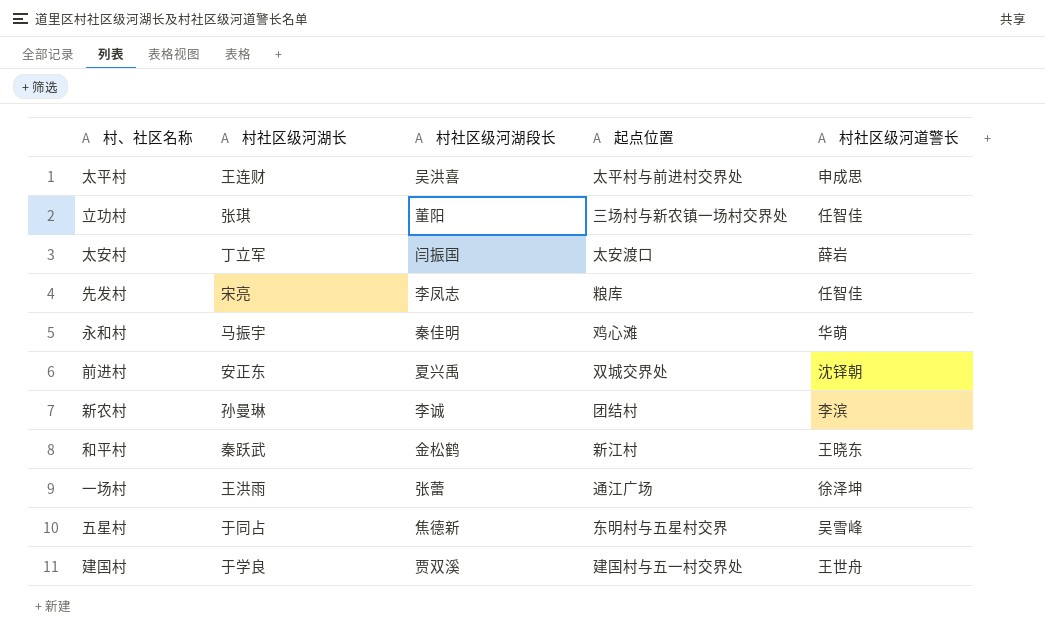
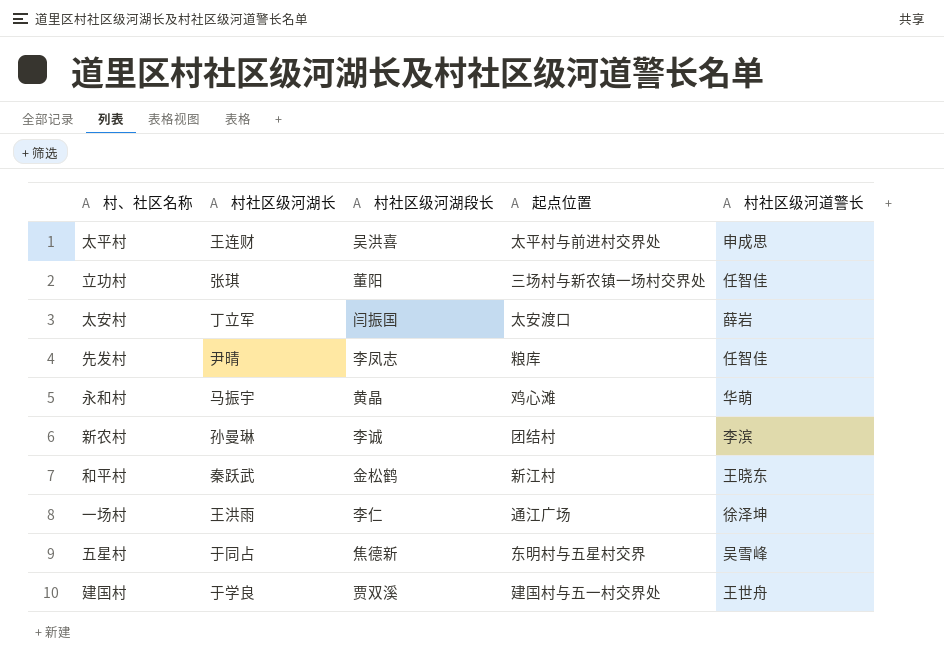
row 前进村: 安正东 | 夏兴禹 | 双城交界处 | 沈铎朝 -> none
先发村 | 村社区级河湖长: 宋亮 -> 尹晴
永和村 | 村社区级河湖段长: 秦佳明 -> 黄晶
一场村 | 村社区级河湖段长: 张蕾 -> 李仁

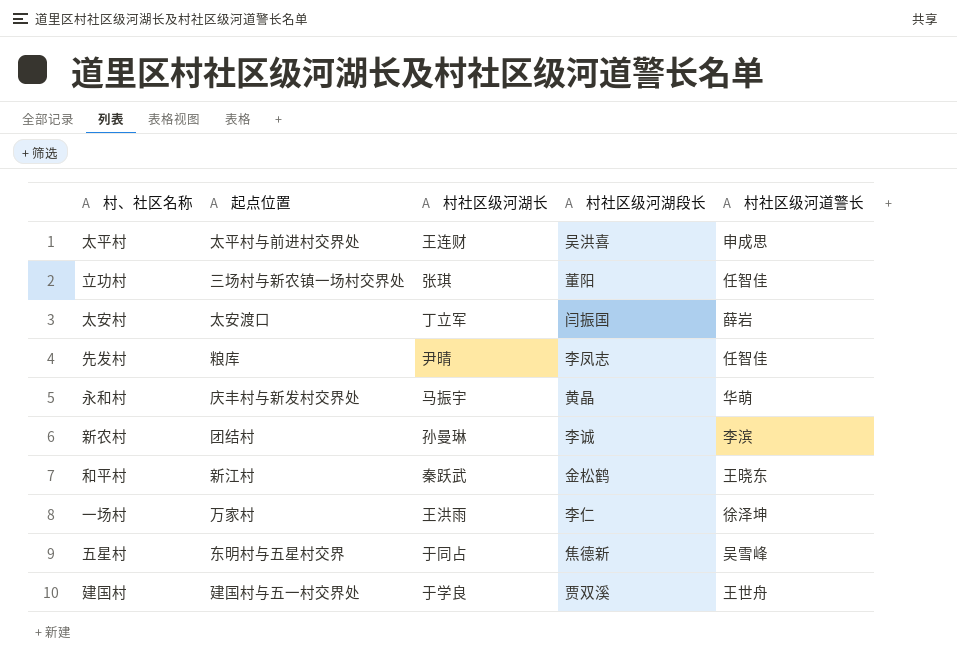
column 起点位置 | position: 4 -> 2
永和村 | 起点位置: 鸡心滩 -> 庆丰村与新发村交界处
一场村 | 起点位置: 通江广场 -> 万家村

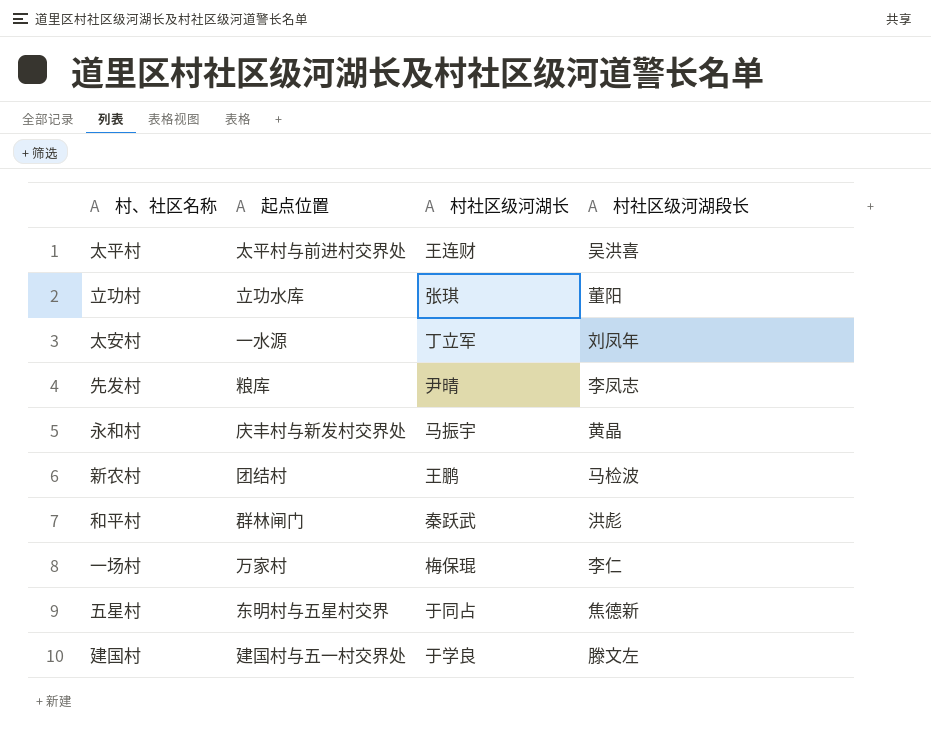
column 村社区级河道警长 | position: 5 -> none
立功村 | 起点位置: 三场村与新农镇一场村交界处 -> 立功水库
太安村 | 起点位置: 太安渡口 -> 一水源
太安村 | 村社区级河湖段长: 闫振国 -> 刘凤年
新农村 | 村社区级河湖长: 孙曼琳 -> 王鹏
新农村 | 村社区级河湖段长: 李诚 -> 马检波
和平村 | 起点位置: 新江村 -> 群林闸门
和平村 | 村社区级河湖段长: 金松鹤 -> 洪彪
一场村 | 村社区级河湖长: 王洪雨 -> 梅保琨
建国村 | 村社区级河湖段长: 贾双溪 -> 滕文左

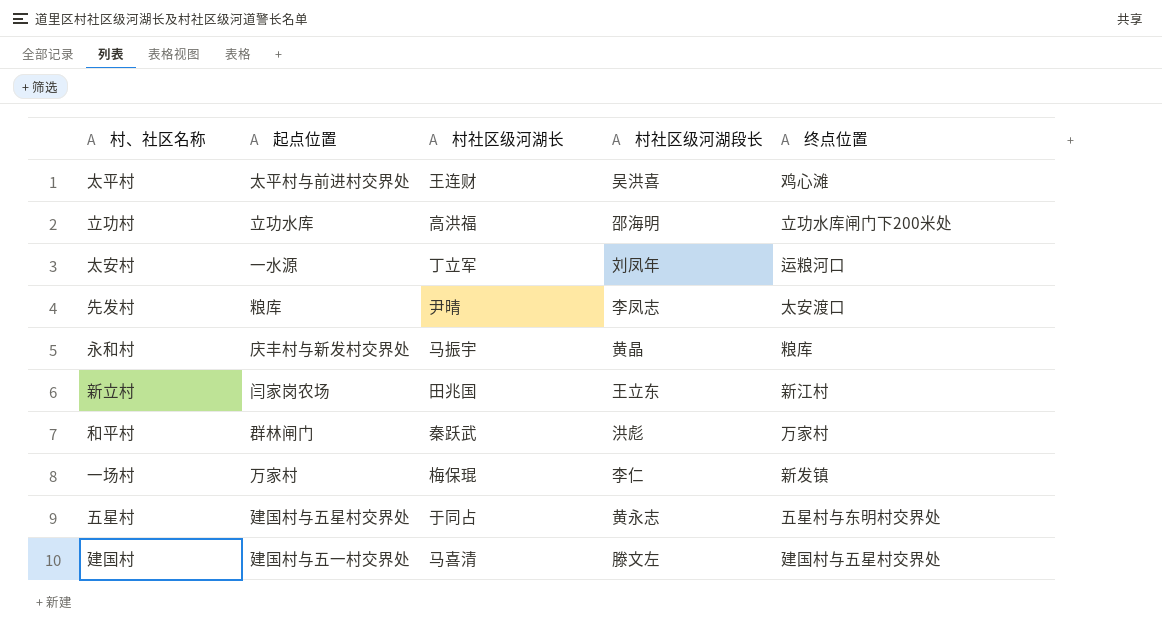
column 终点位置 | position: none -> 5
row 新农村: 团结村 | 王鹏 | 马检波 -> none
立功村 | 村社区级河湖长: 张琪 -> 高洪福
立功村 | 村社区级河湖段长: 董阳 -> 邵海明
row 新立村: none -> 闫家岗农场 | 田兆国 | 王立东 | 新江村
五星村 | 起点位置: 东明村与五星村交界 -> 建国村与五星村交界处
五星村 | 村社区级河湖段长: 焦德新 -> 黄永志
建国村 | 村社区级河湖长: 于学良 -> 马喜清

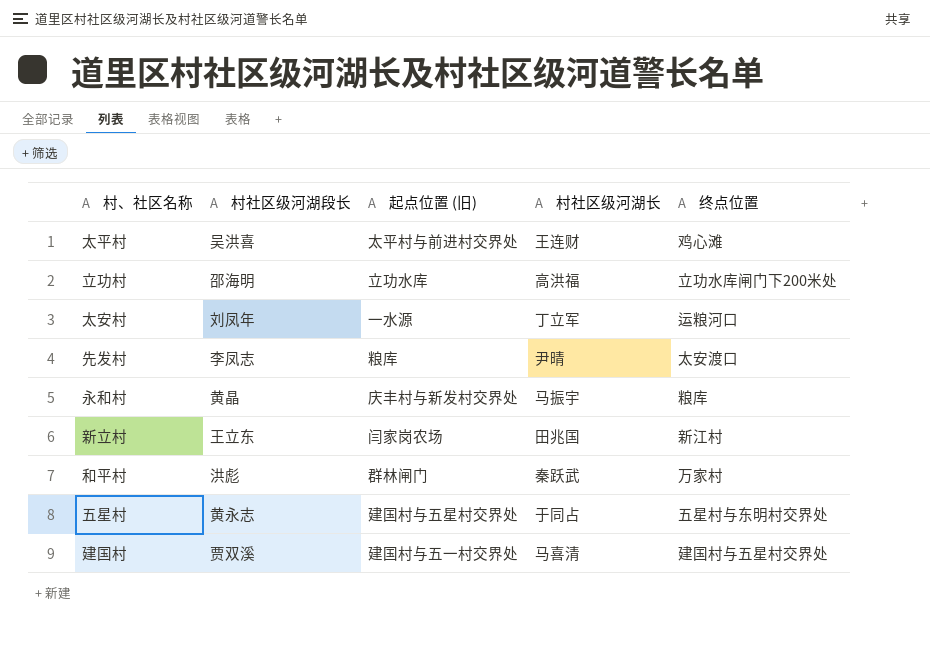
column 村社区级河湖段长 | position: 4 -> 2
column name: 起点位置 -> 起点位置 (旧)
row 一场村: 万家村 | 梅保琨 | 李仁 | 新发镇 -> none
建国村 | 村社区级河湖段长: 滕文左 -> 贾双溪

